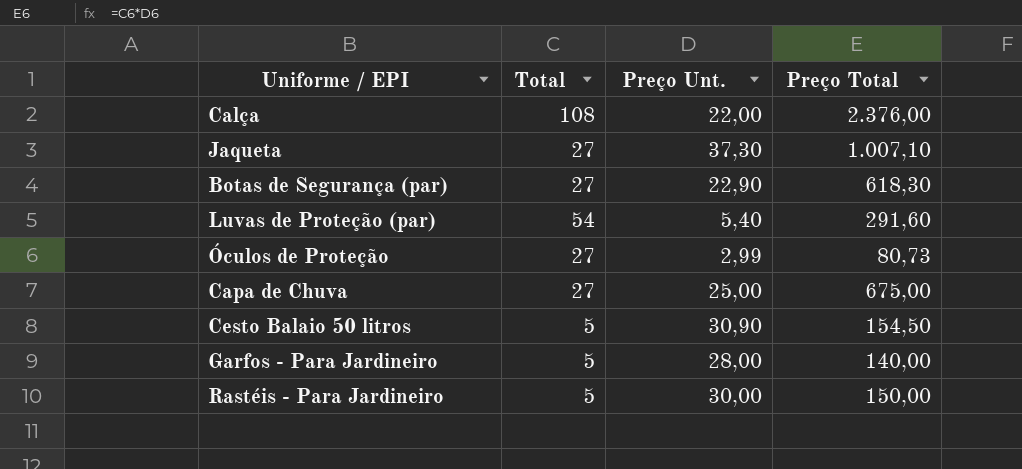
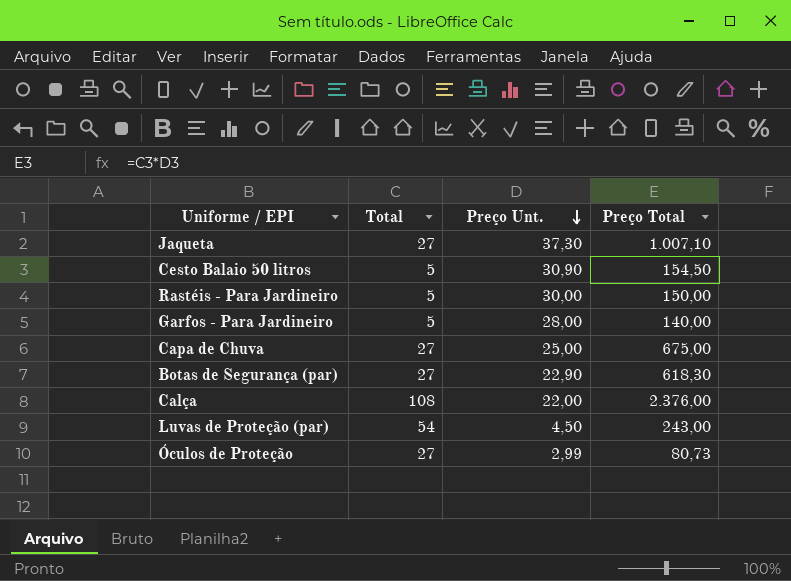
row order: none -> Preço Unt. descending
Luvas de Proteção (par) | Preço Unt.: 5,40 -> 4,50
Luvas de Proteção (par) | Preço Total: 291,60 -> 243,00

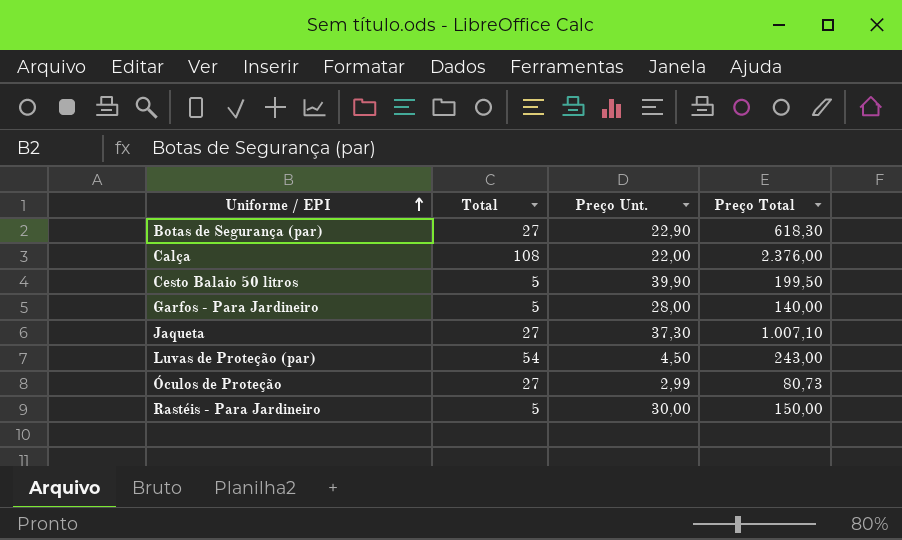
row order: Preço Unt. descending -> Uniforme / EPI ascending
row Capa de Chuva: 27 | 25,00 | 675,00 -> none
Cesto Balaio 50 litros | Preço Unt.: 30,90 -> 39,90
Cesto Balaio 50 litros | Preço Total: 154,50 -> 199,50

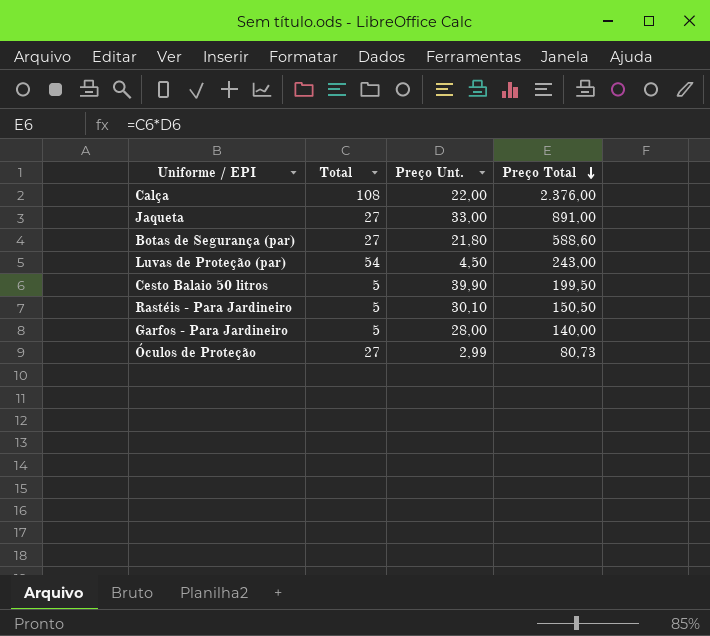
row order: Uniforme / EPI ascending -> Preço Total descending
Jaqueta | Preço Unt.: 37,30 -> 33,00
Jaqueta | Preço Total: 1.007,10 -> 891,00
Botas de Segurança (par) | Preço Unt.: 22,90 -> 21,80
Botas de Segurança (par) | Preço Total: 618,30 -> 588,60
Rastéis - Para Jardineiro | Preço Unt.: 30,00 -> 30,10
Rastéis - Para Jardineiro | Preço Total: 150,00 -> 150,50

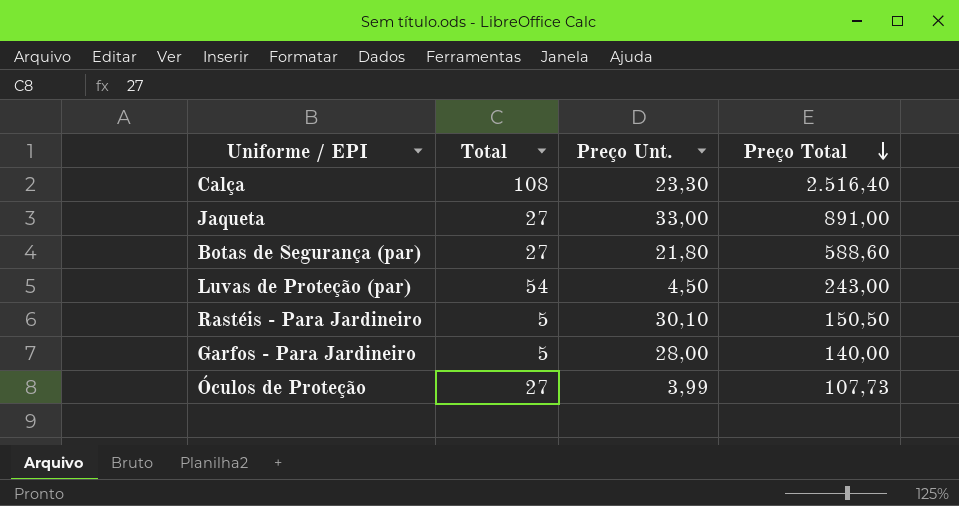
row Cesto Balaio 50 litros: 5 | 39,90 | 199,50 -> none
Calça | Preço Unt.: 22,00 -> 23,30
Calça | Preço Total: 2.376,00 -> 2.516,40
Óculos de Proteção | Preço Unt.: 2,99 -> 3,99
Óculos de Proteção | Preço Total: 80,73 -> 107,73

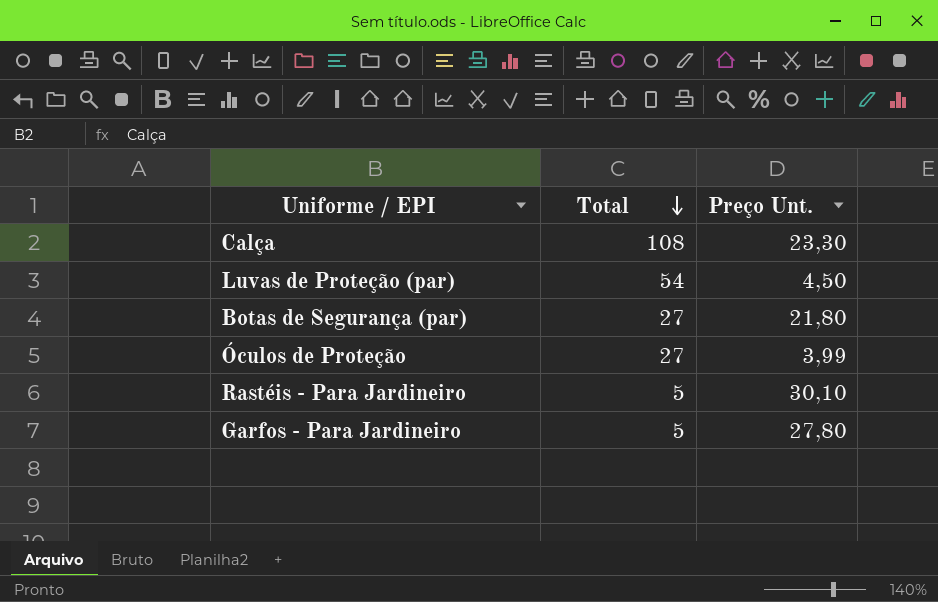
row order: Preço Total descending -> Total descending
column Preço Total | formula: [Total] * [Preço Unt.] -> none
row Jaqueta: 27 | 33,00 | 891,00 -> none
Garfos - Para Jardineiro | Preço Unt.: 28,00 -> 27,80

